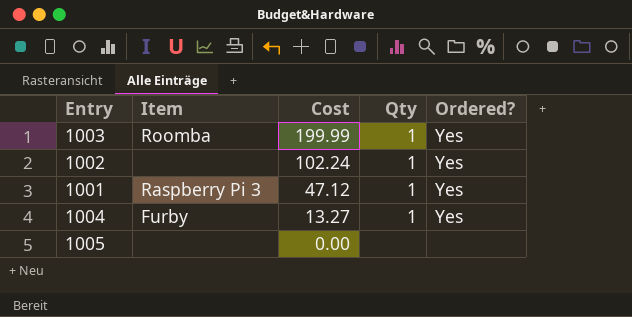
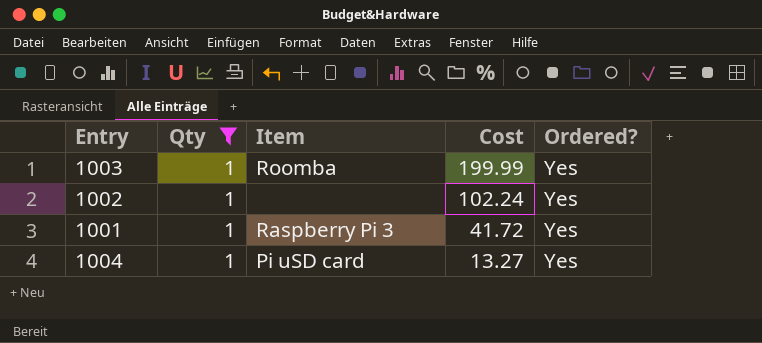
filter: none -> Qty = 1
column Qty | position: 4 -> 2
1001 | Cost: 47.12 -> 41.72
1004 | Item: Furby -> Pi uSD card

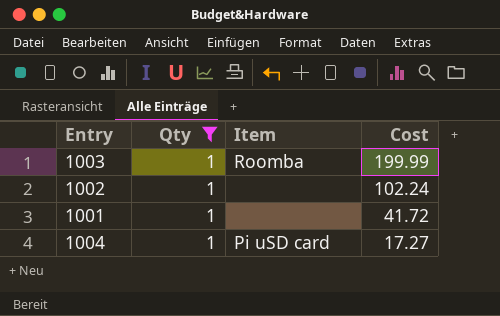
column Ordered? | position: 5 -> none
1001 | Item: Raspberry Pi 3 -> none
1004 | Cost: 13.27 -> 17.27

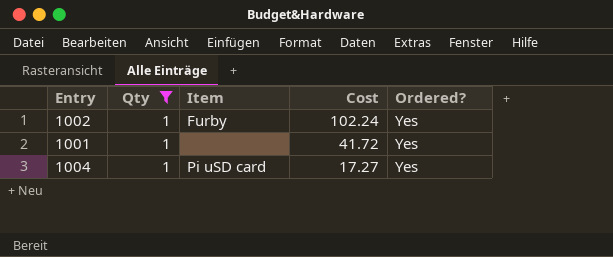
column Ordered? | position: none -> 5
row 1003: 1 | Roomba | 199.99 -> none
1002 | Item: none -> Furby

